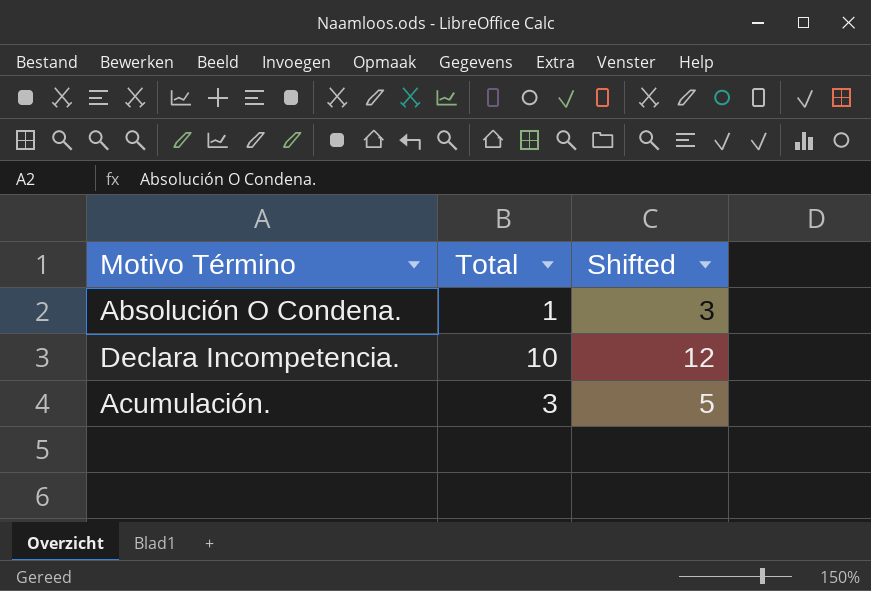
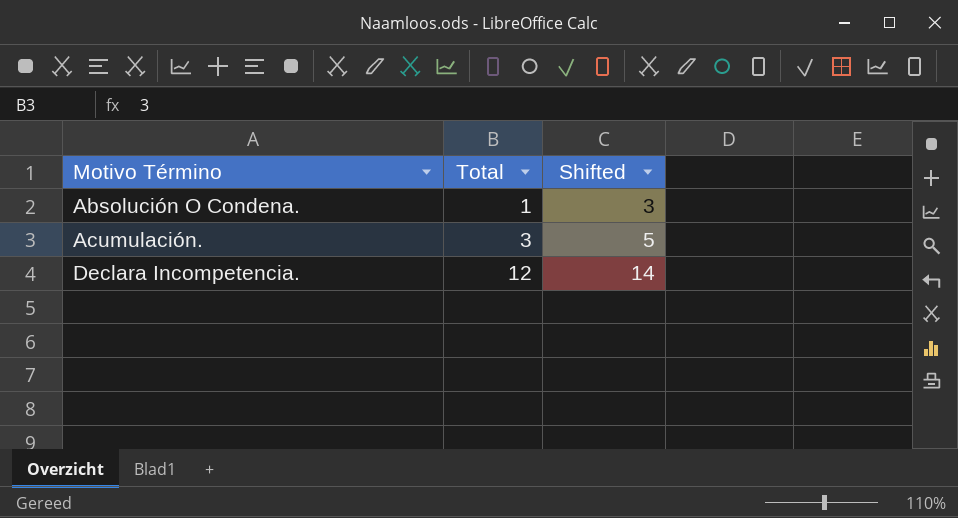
row order: none -> Motivo Término ascending
Declara Incompetencia. | Total: 10 -> 12
Declara Incompetencia. | Shifted: 12 -> 14

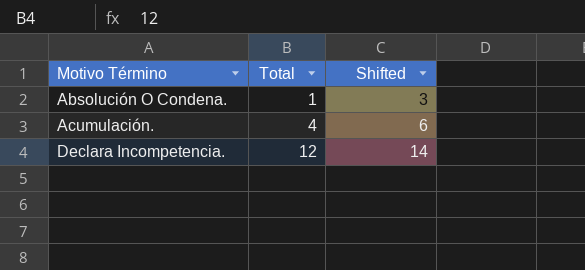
Acumulación. | Total: 3 -> 4
Acumulación. | Shifted: 5 -> 6

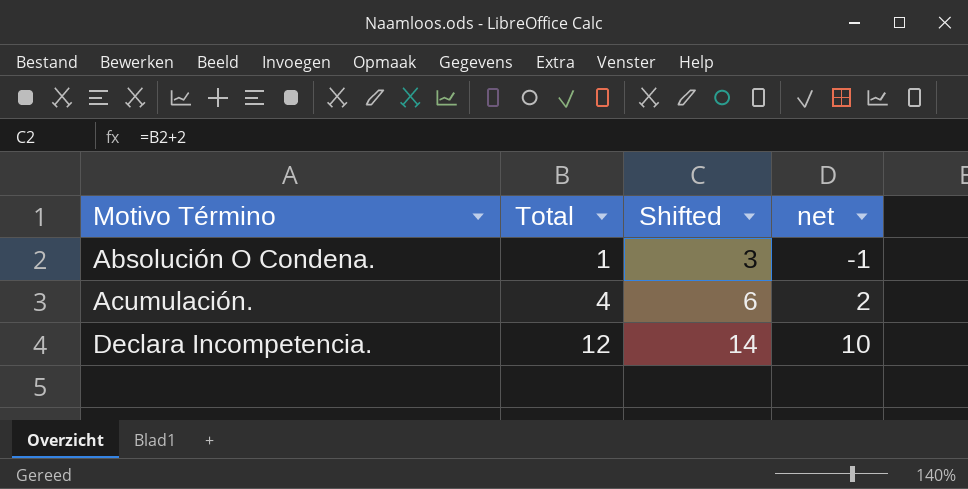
column net | formula: none -> [Total] - 2

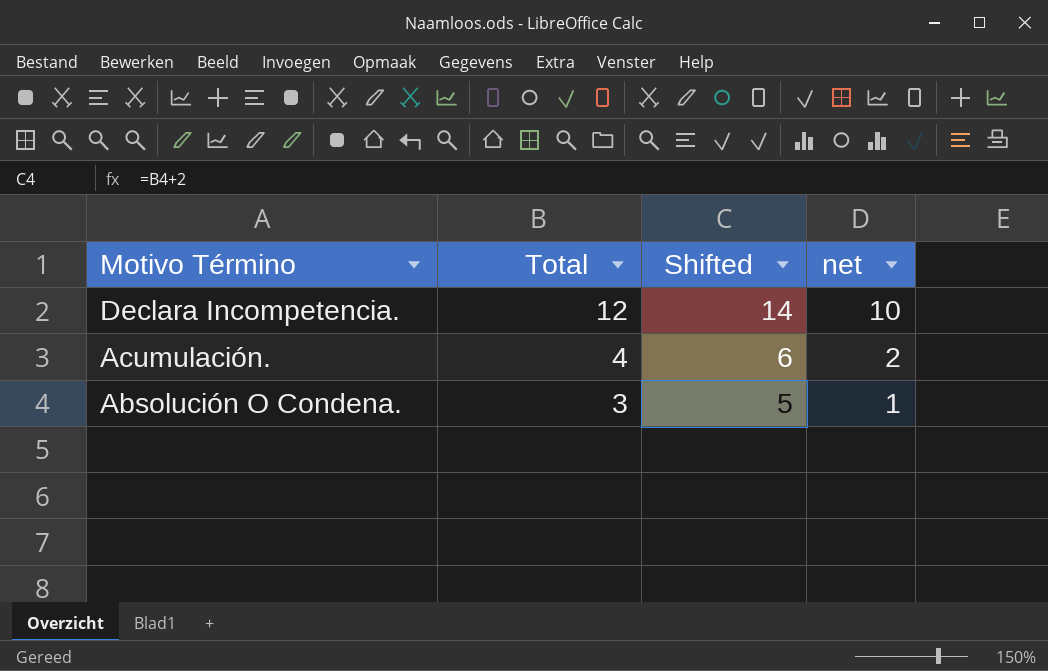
row order: Motivo Término ascending -> Motivo Término descending
Absolución O Condena. | Total: 1 -> 3
Absolución O Condena. | Shifted: 3 -> 5
Absolución O Condena. | net: -1 -> 1

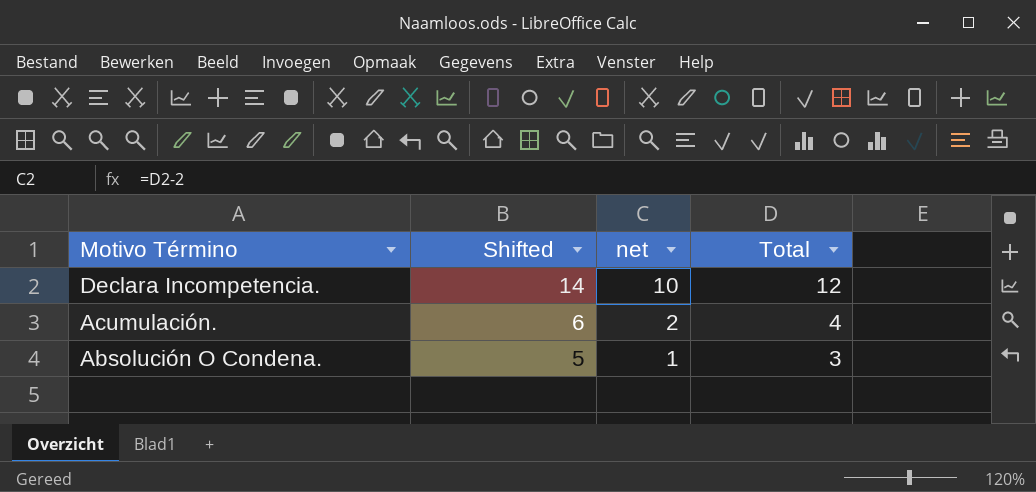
column Total | position: 2 -> 4

